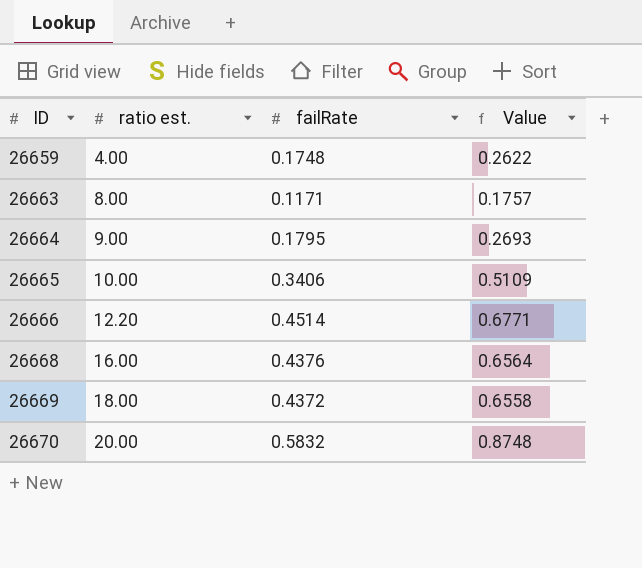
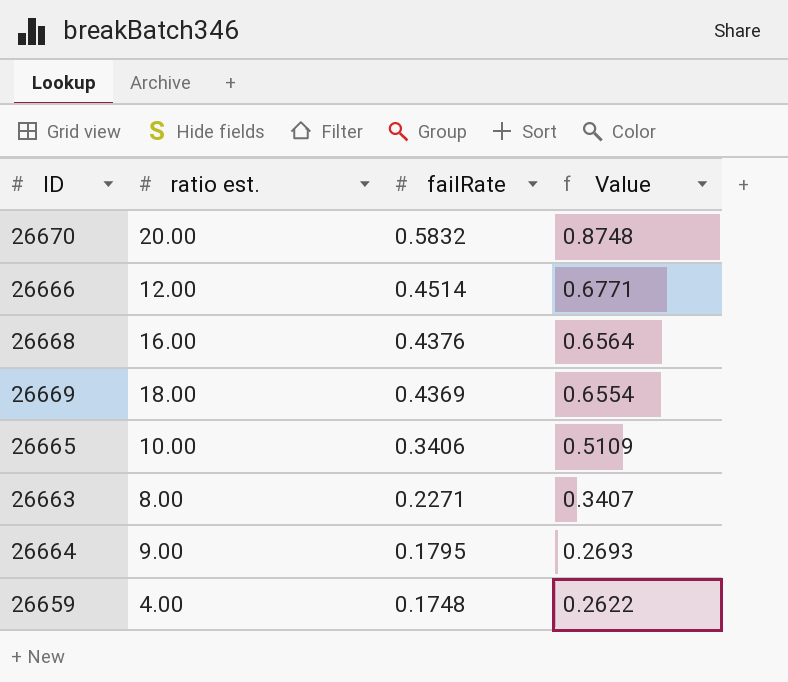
row order: ID ascending -> failRate descending
26666 | ratio est.: 12.20 -> 12.00
26669 | failRate: 0.4372 -> 0.4369
26669 | Value: 0.6558 -> 0.6554
26663 | failRate: 0.1171 -> 0.2271
26663 | Value: 0.1757 -> 0.3407

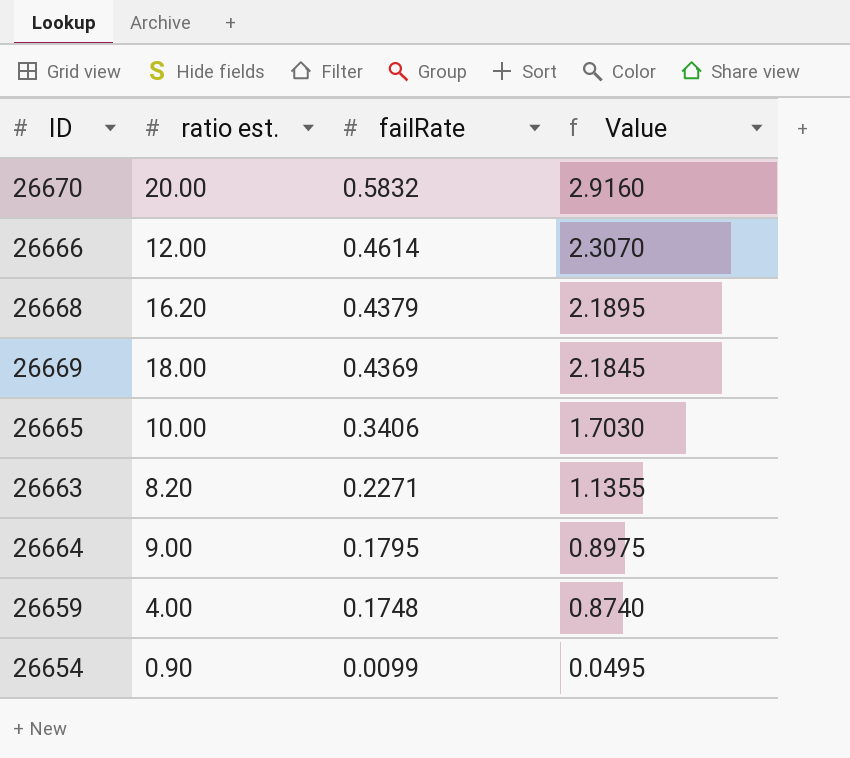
column Value | formula: [failRate] * 1.5 -> [failRate] * 5
26666 | failRate: 0.4514 -> 0.4614
26668 | ratio est.: 16.00 -> 16.20
26668 | failRate: 0.4376 -> 0.4379
26663 | ratio est.: 8.00 -> 8.20
row 26654: none -> 0.90 | 0.0099 | 0.0495

